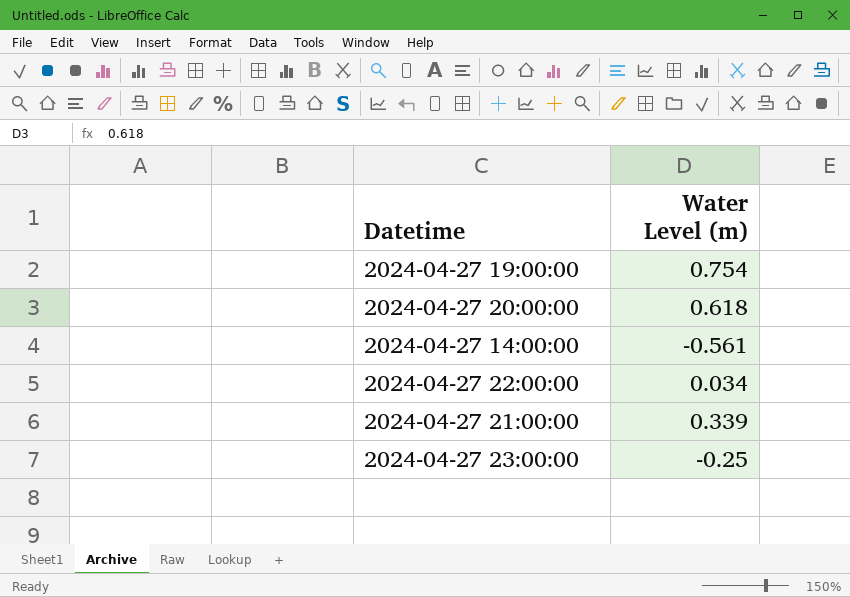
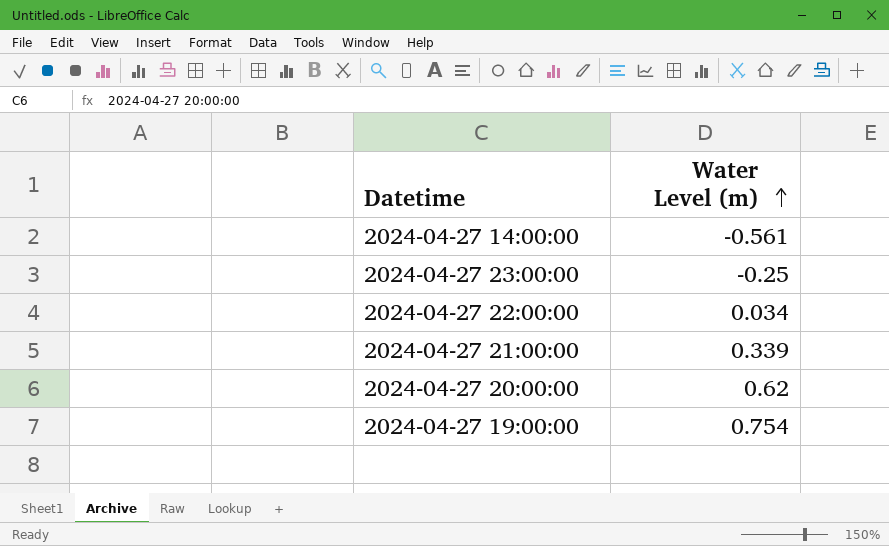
row order: none -> Water Level (m) ascending
2024-04-27 20:00:00 | Water Level (m): 0.618 -> 0.62

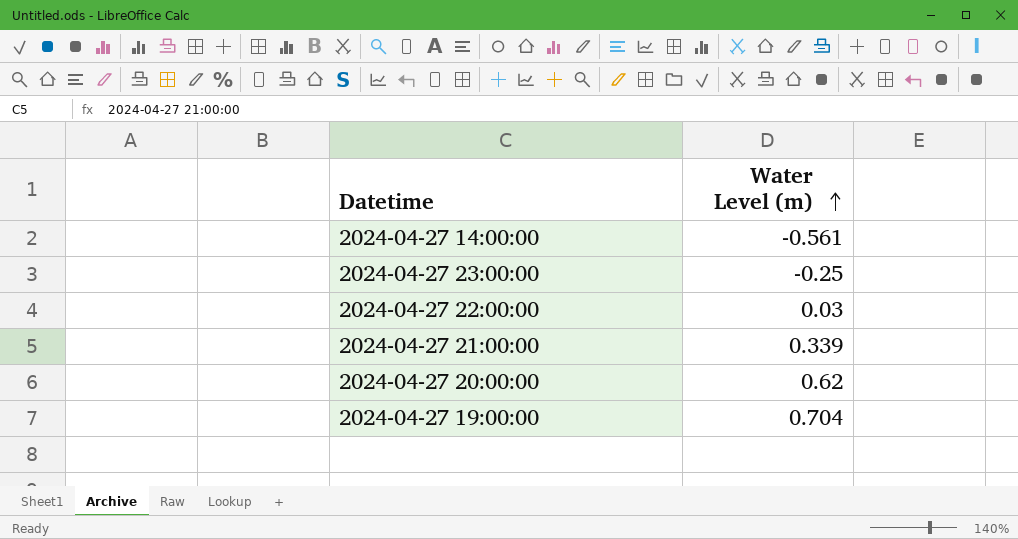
2024-04-27 22:00:00 | Water Level (m): 0.034 -> 0.03
2024-04-27 19:00:00 | Water Level (m): 0.754 -> 0.704

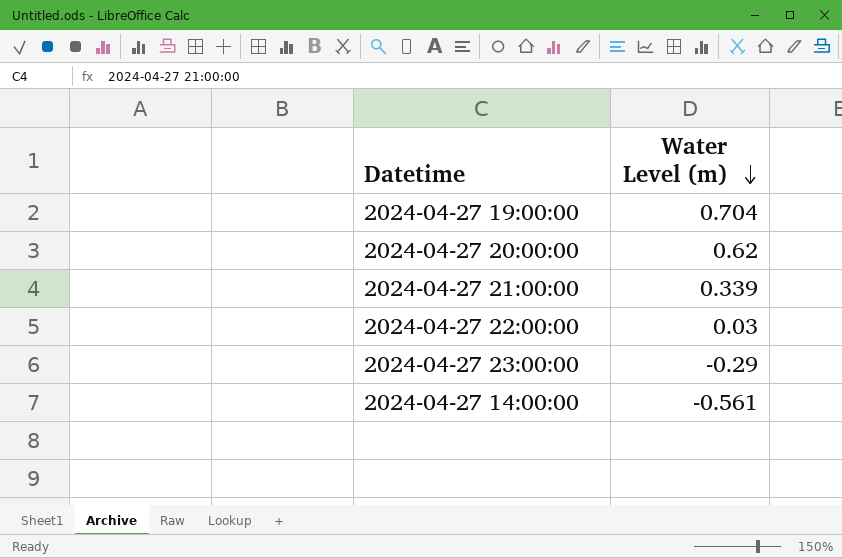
row order: Water Level (m) ascending -> Water Level (m) descending
2024-04-27 23:00:00 | Water Level (m): -0.25 -> -0.29

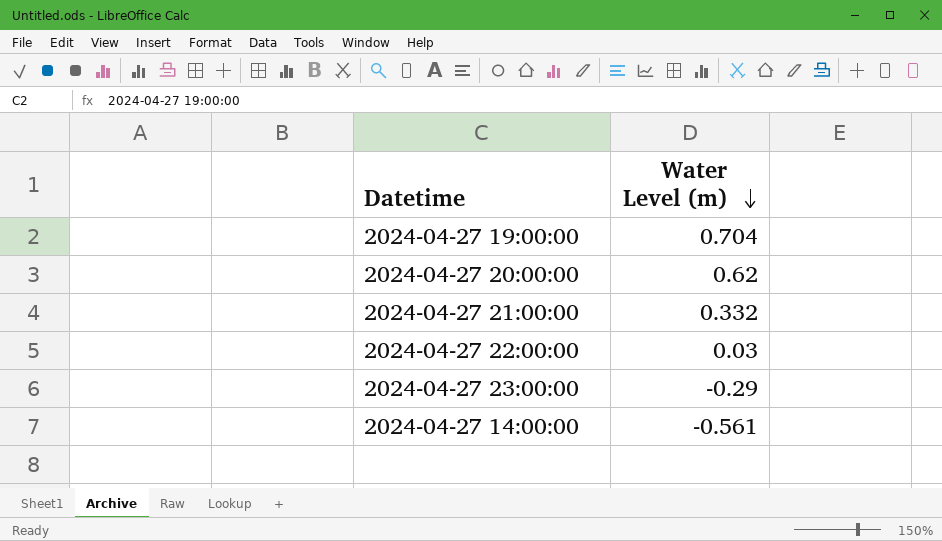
2024-04-27 21:00:00 | Water Level (m): 0.339 -> 0.332

